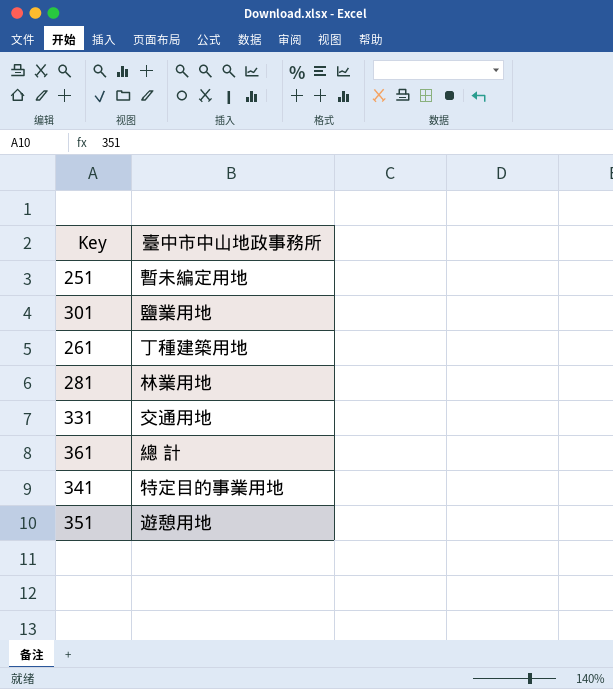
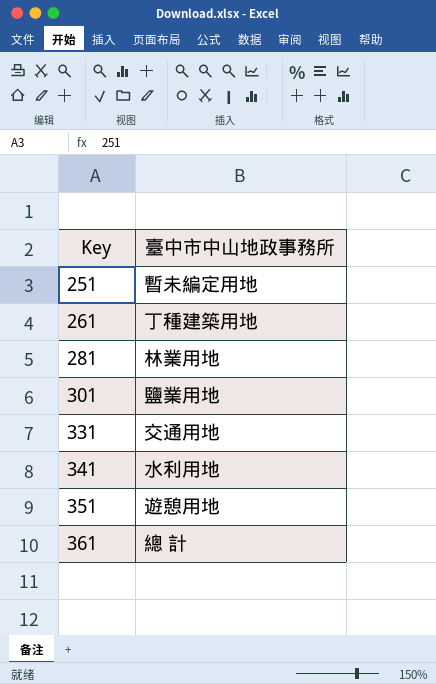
row order: none -> Key ascending
341 | 臺中市中山地政事務所: 特定目的事業用地 -> 水利用地

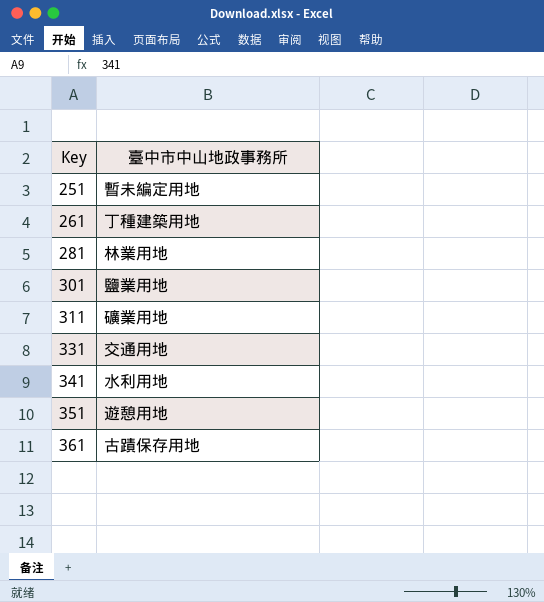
row 311: none -> 礦業用地
361 | 臺中市中山地政事務所: 總 計 -> 古蹟保存用地

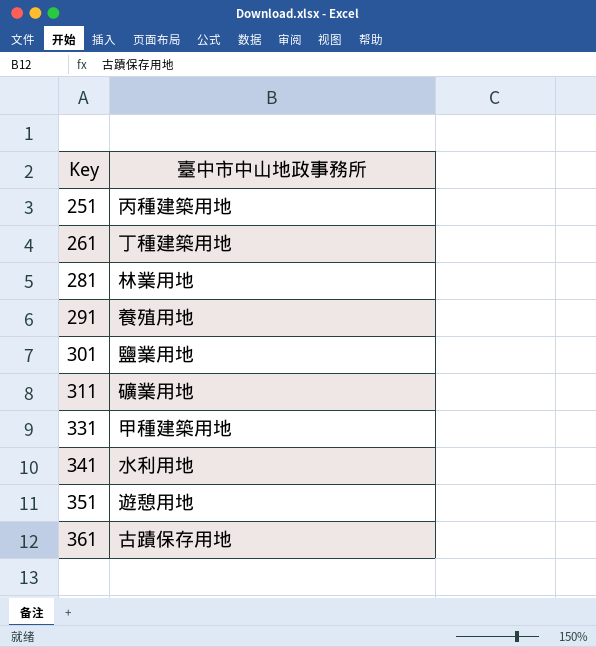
251 | 臺中市中山地政事務所: 暫未編定用地 -> 丙種建築用地
row 291: none -> 養殖用地
331 | 臺中市中山地政事務所: 交通用地 -> 甲種建築用地

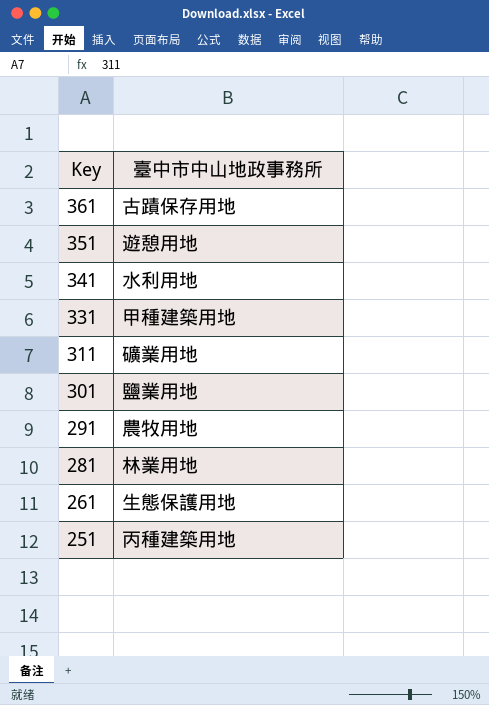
row order: Key ascending -> Key descending
291 | 臺中市中山地政事務所: 養殖用地 -> 農牧用地
261 | 臺中市中山地政事務所: 丁種建築用地 -> 生態保護用地

